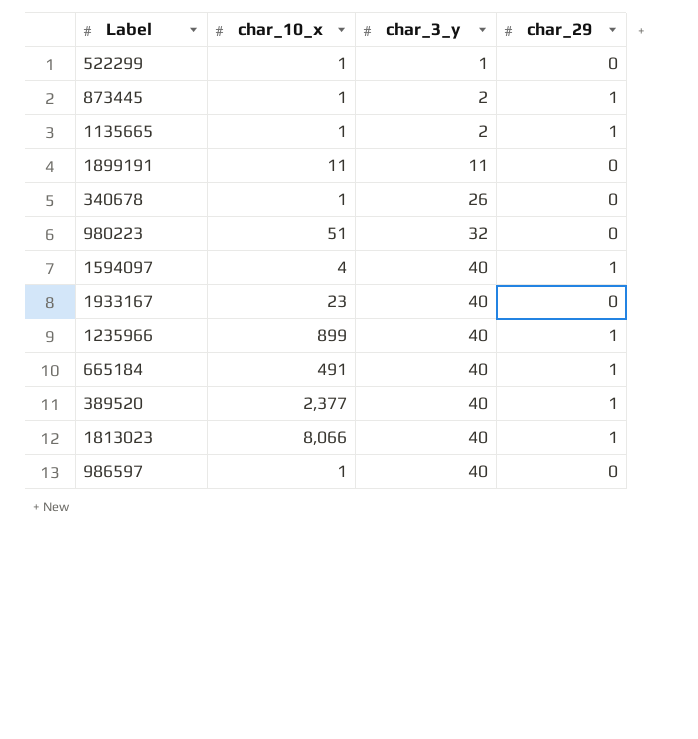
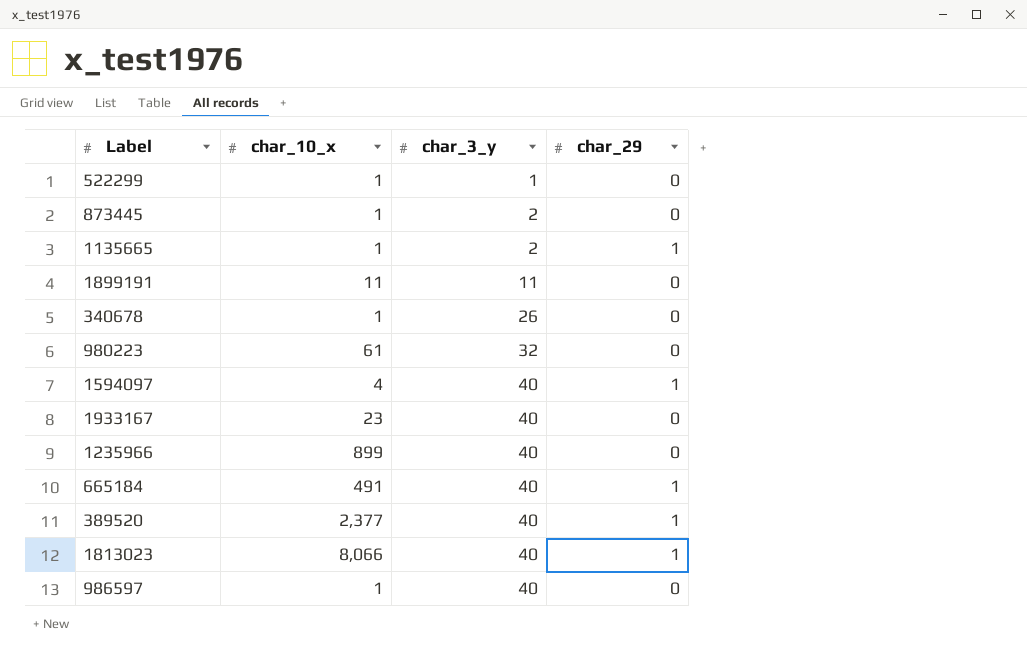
873445 | char_29: 1 -> 0
980223 | char_10_x: 51 -> 61
1235966 | char_29: 1 -> 0

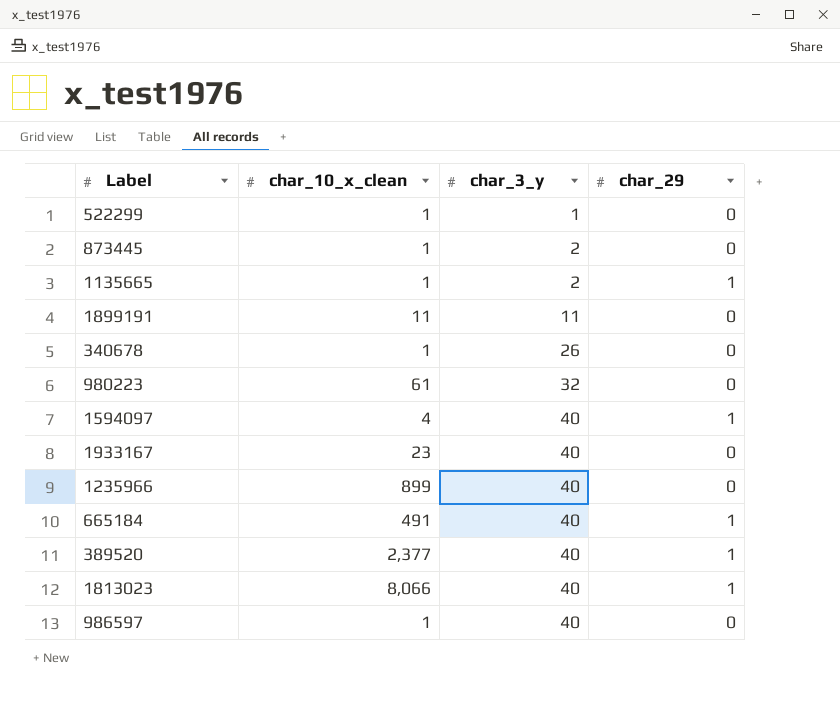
column name: char_10_x -> char_10_x_clean

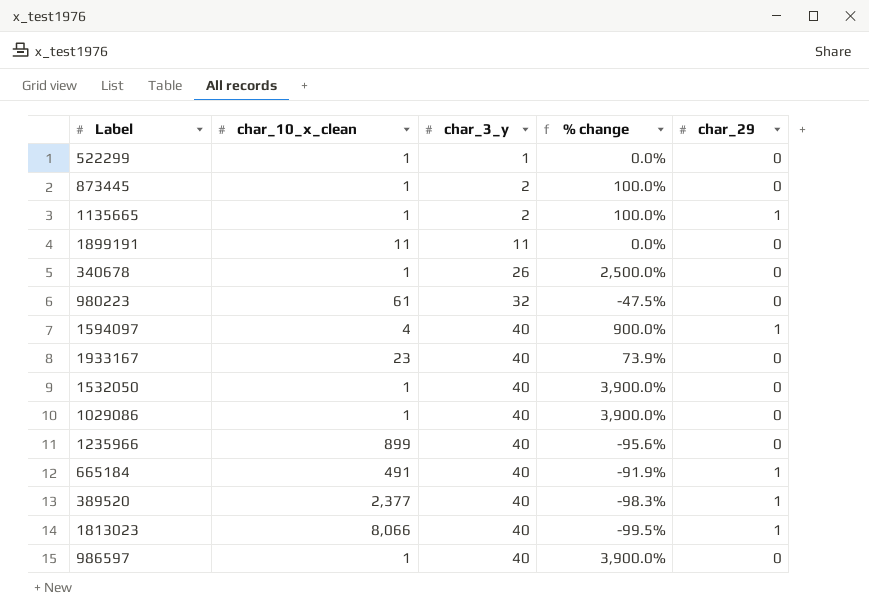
column % change | formula: none -> ([char_3_y] - [char_10_x_clean]) / [char_10_x_clean]
row 1532050: none -> 1 | 40 | 3,900.0% | 0
row 1029086: none -> 1 | 40 | 3,900.0% | 0

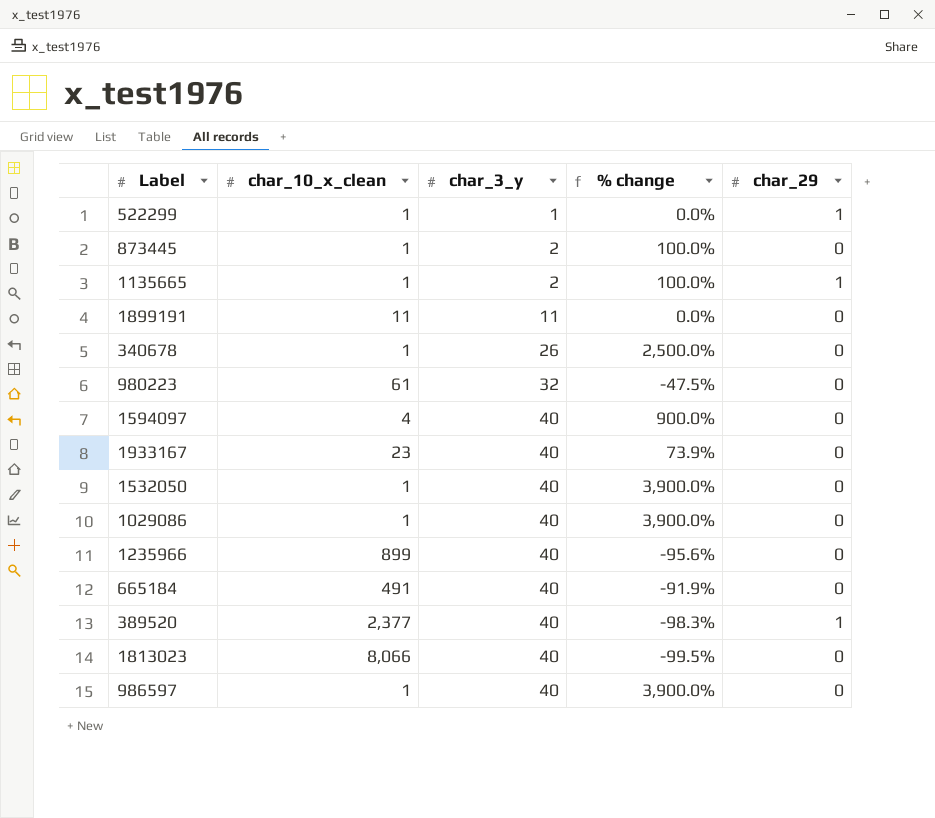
522299 | char_29: 0 -> 1
1594097 | char_29: 1 -> 0
665184 | char_29: 1 -> 0
1813023 | char_29: 1 -> 0

